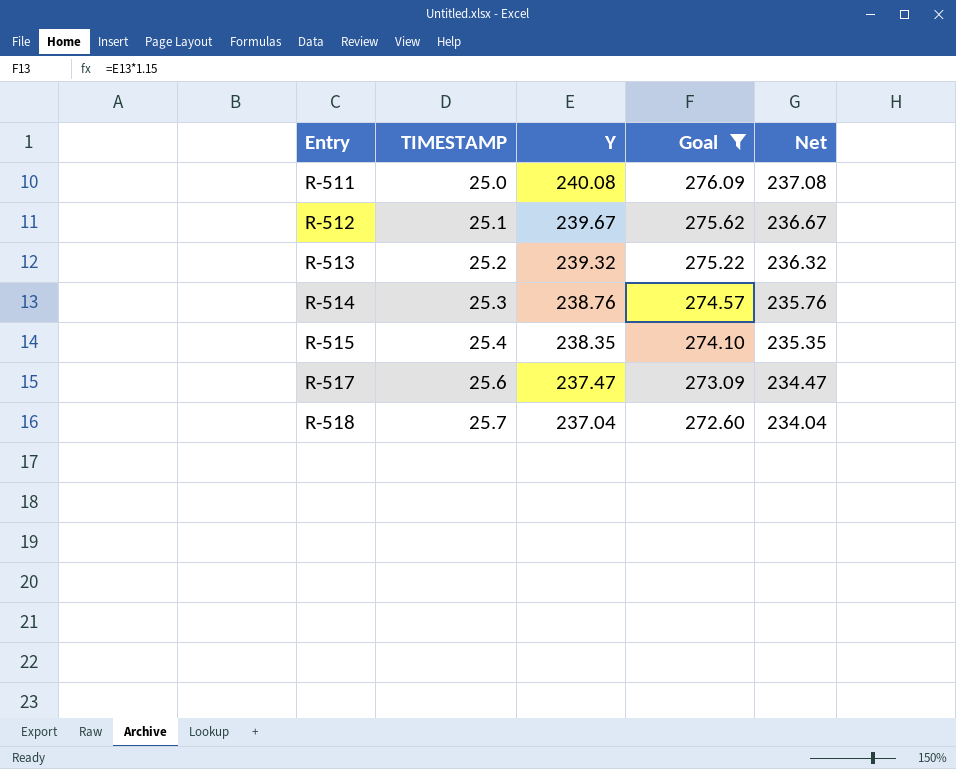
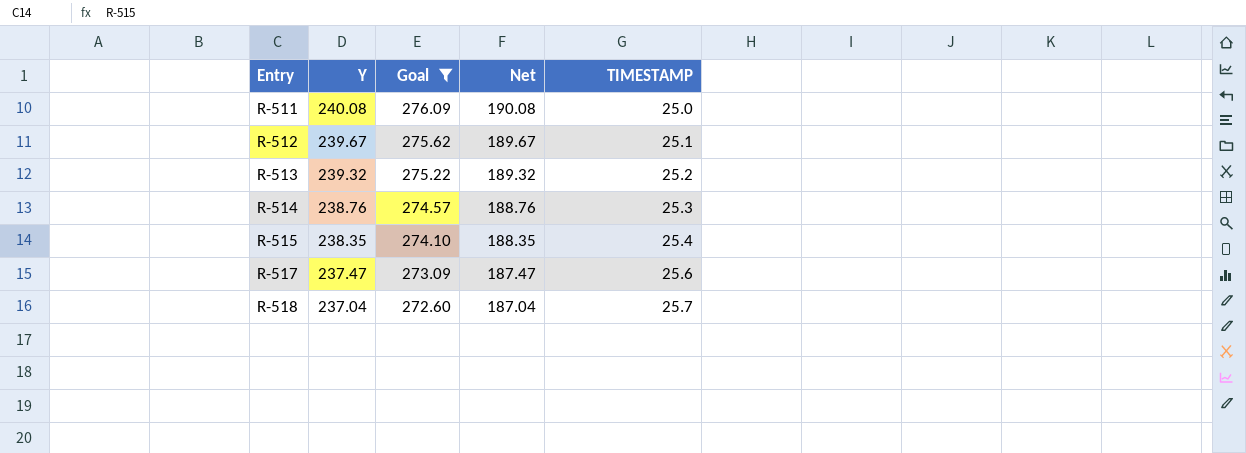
column Net | formula: [Y] - 3 -> [Y] - 50
column TIMESTAMP | position: 2 -> 5

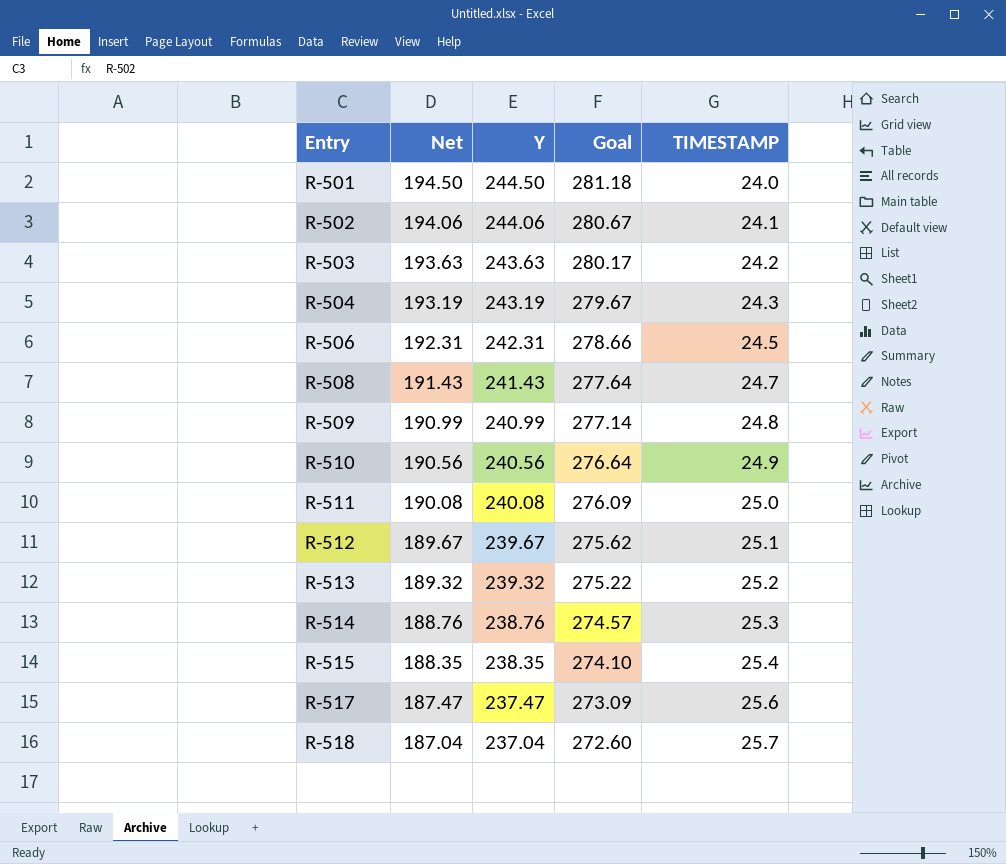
filter: Goal <= 276.09 -> none
column Net | position: 4 -> 2

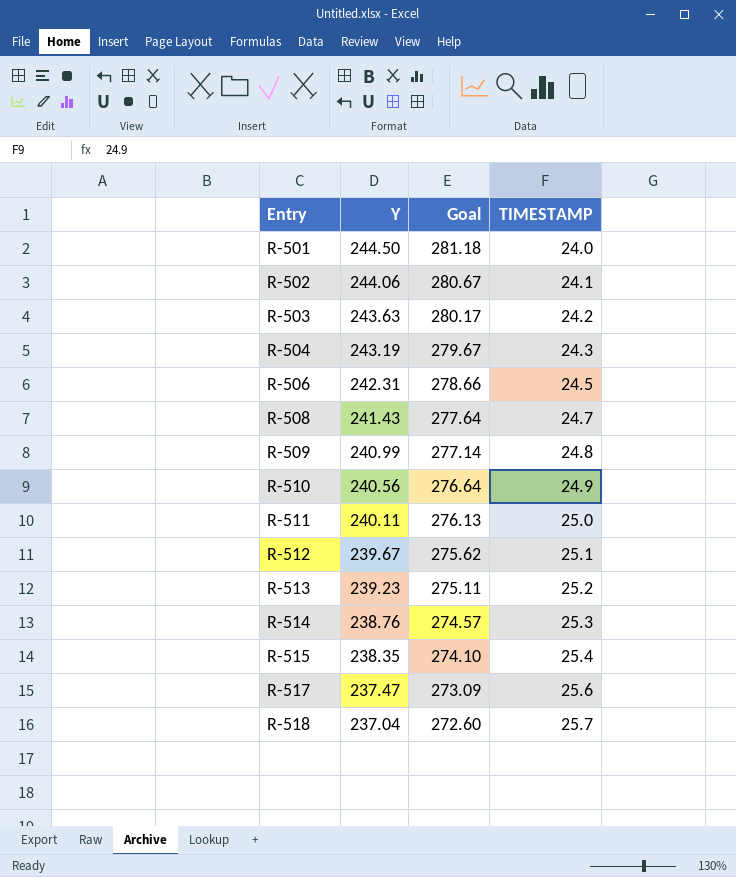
column Net | formula: [Y] - 50 -> none
R-511 | Y: 240.08 -> 240.11
R-511 | Goal: 276.09 -> 276.13
R-513 | Y: 239.32 -> 239.23
R-513 | Goal: 275.22 -> 275.11

